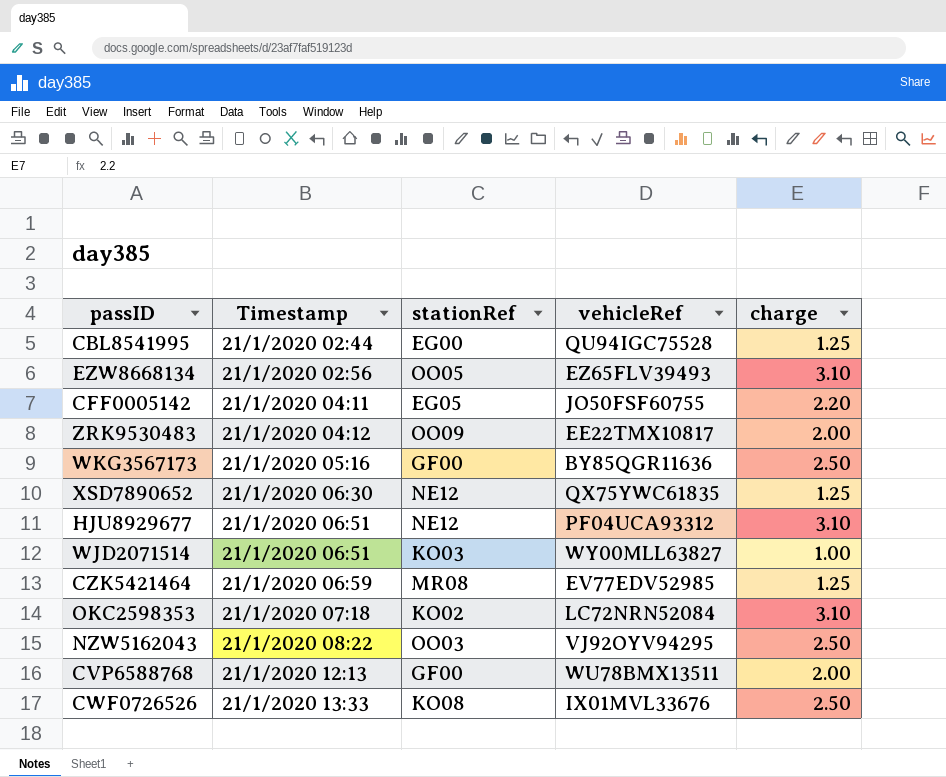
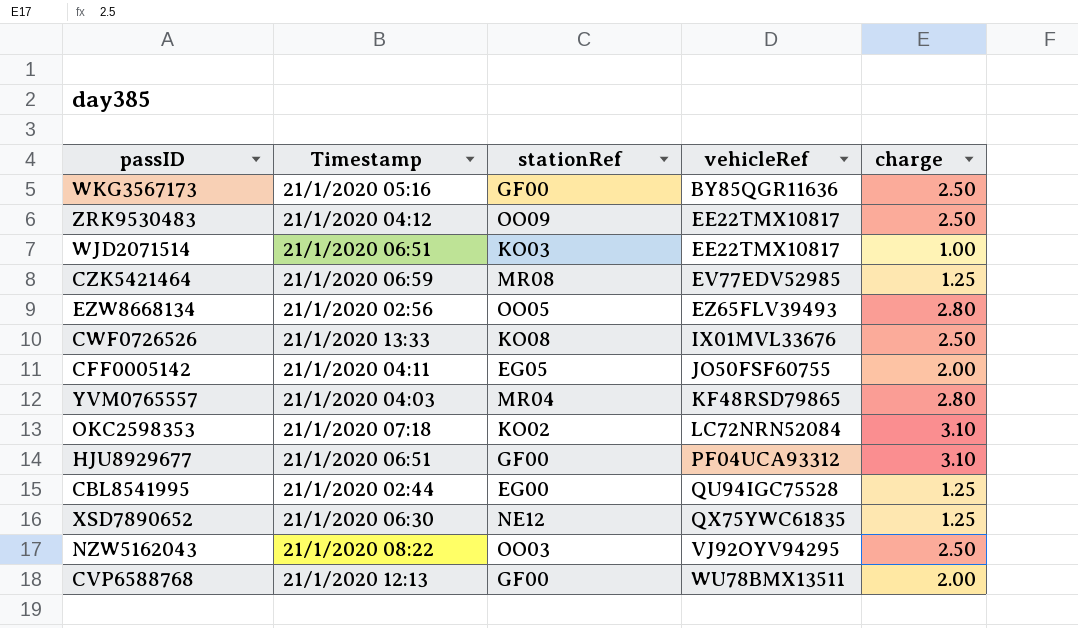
row order: Timestamp ascending -> vehicleRef ascending
ZRK9530483 | charge: 2.00 -> 2.50
WJD2071514 | vehicleRef: WY00MLL63827 -> EE22TMX10817
EZW8668134 | charge: 3.10 -> 2.80
CFF0005142 | charge: 2.20 -> 2.00
row YVM0765557: none -> 21/1/2020 04:03 | MR04 | KF48RSD79865 | 2.80
HJU8929677 | stationRef: NE12 -> GF00

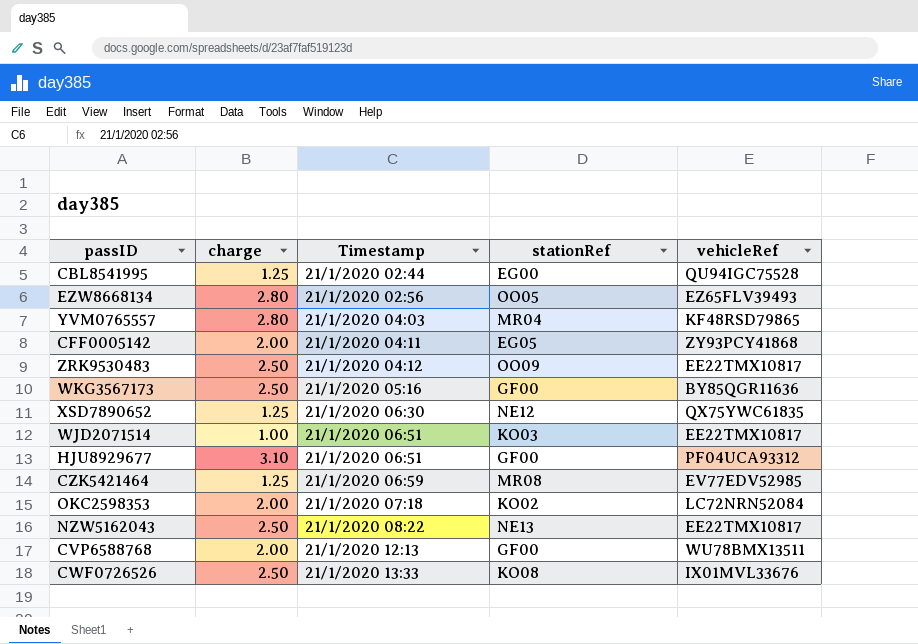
row order: vehicleRef ascending -> Timestamp ascending
column charge | position: 5 -> 2
CFF0005142 | vehicleRef: JO50FSF60755 -> ZY93PCY41868
OKC2598353 | charge: 3.10 -> 2.00
NZW5162043 | stationRef: OO03 -> NE13
NZW5162043 | vehicleRef: VJ92OYV94295 -> EE22TMX10817

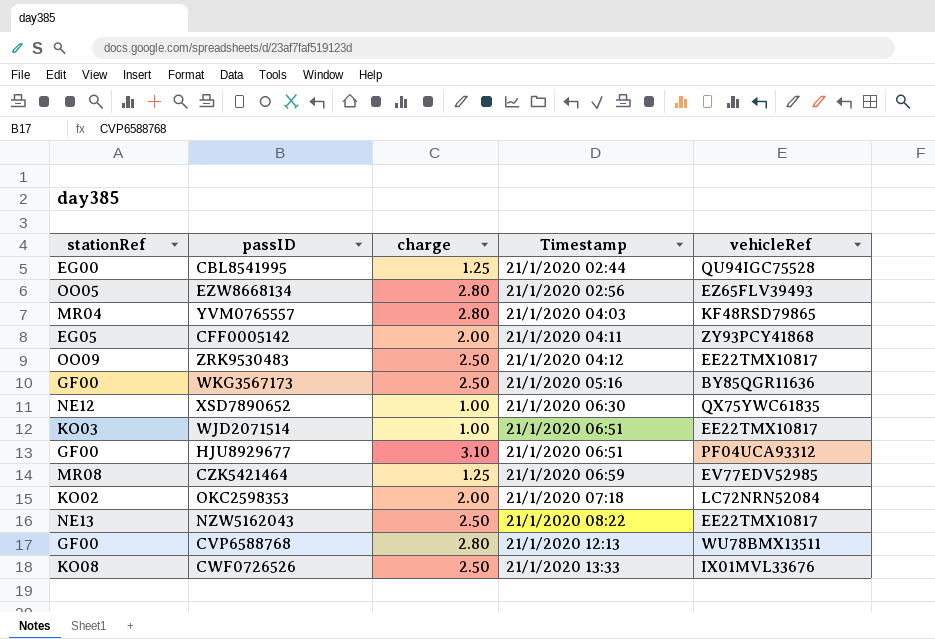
column stationRef | position: 4 -> 1
XSD7890652 | charge: 1.25 -> 1.00
CVP6588768 | charge: 2.00 -> 2.80

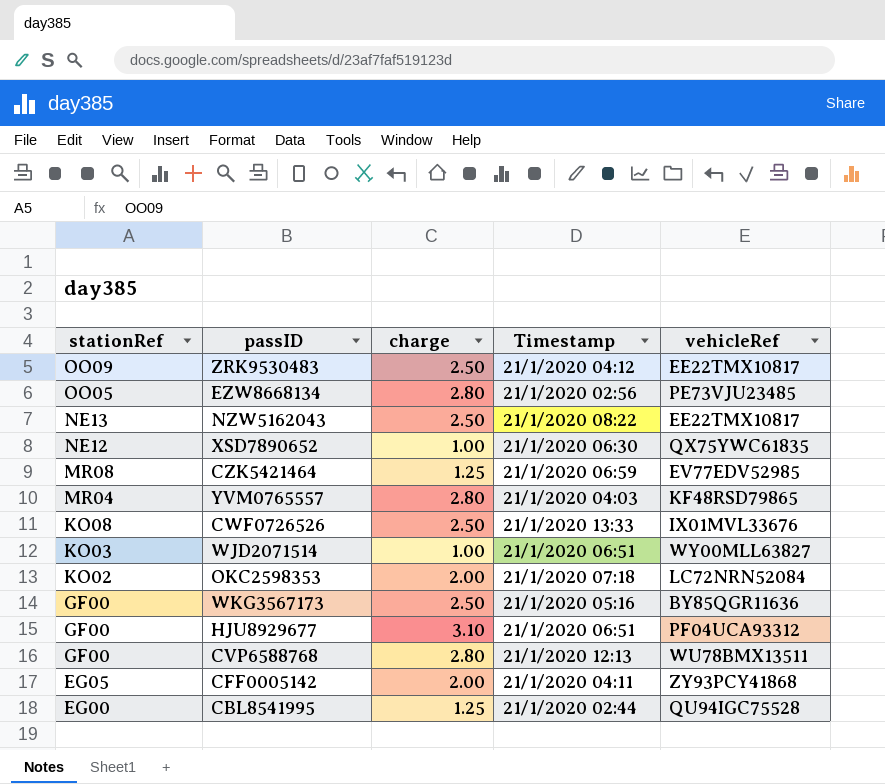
row order: Timestamp ascending -> stationRef descending
EZW8668134 | vehicleRef: EZ65FLV39493 -> PE73VJU23485
WJD2071514 | vehicleRef: EE22TMX10817 -> WY00MLL63827

